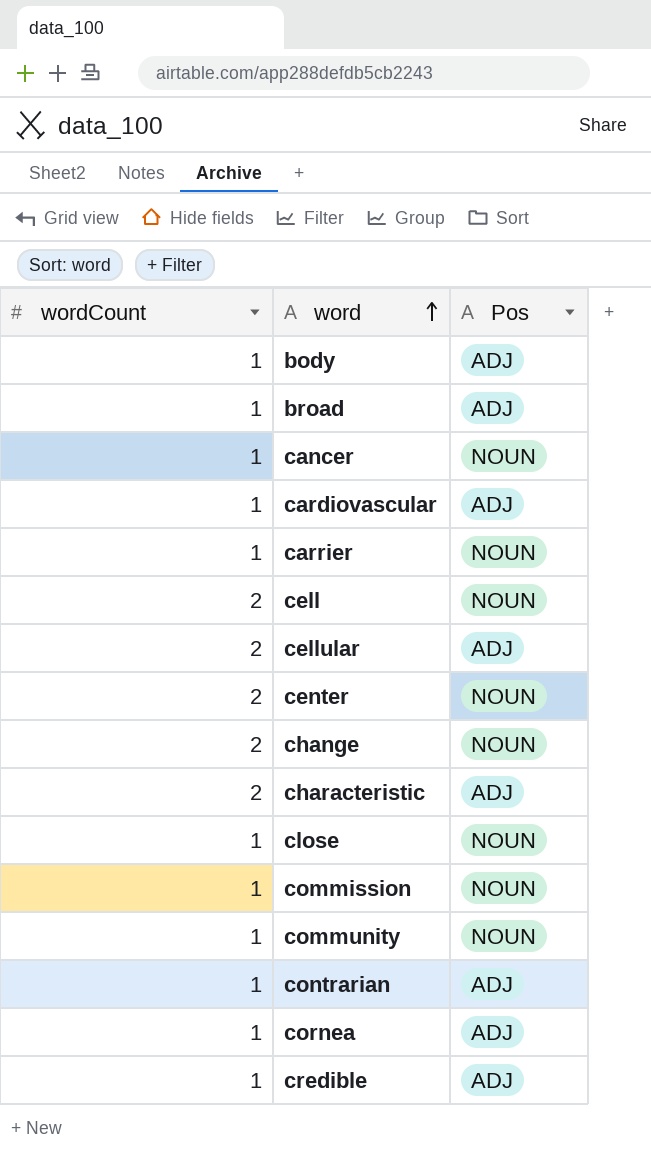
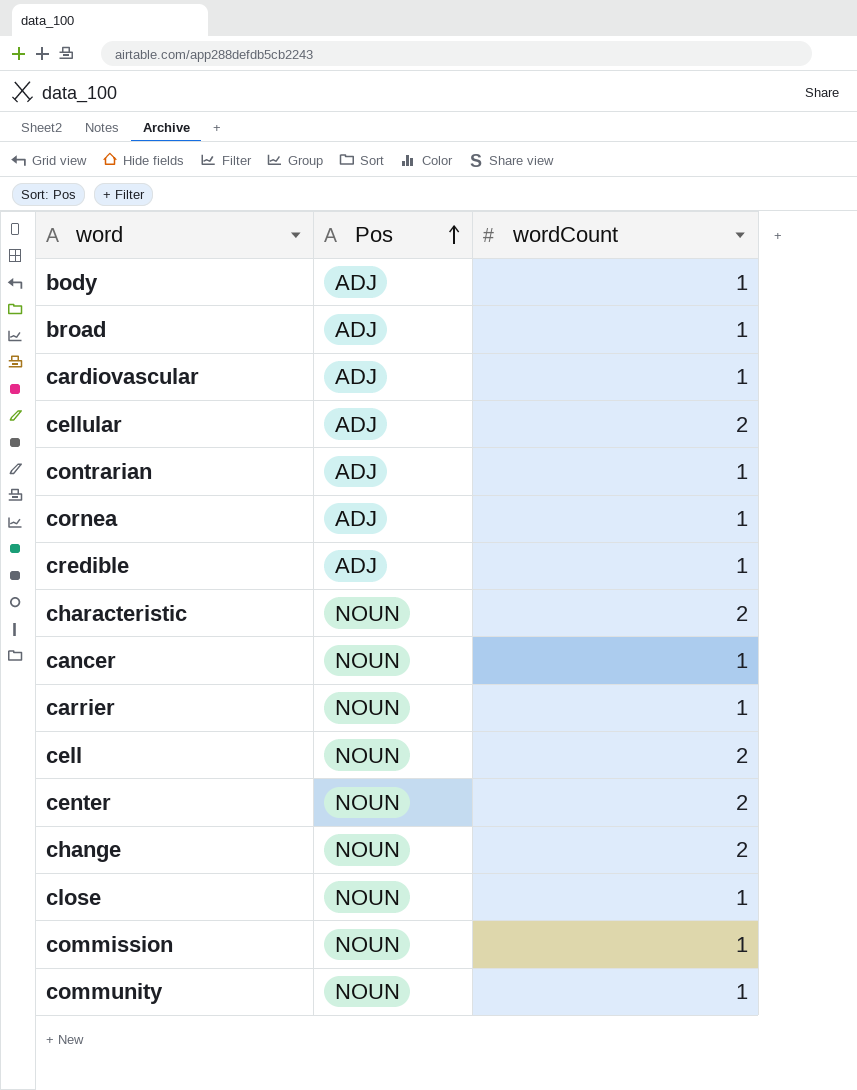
row order: word ascending -> Pos ascending
column wordCount | position: 1 -> 3
characteristic | Pos: ADJ -> NOUN

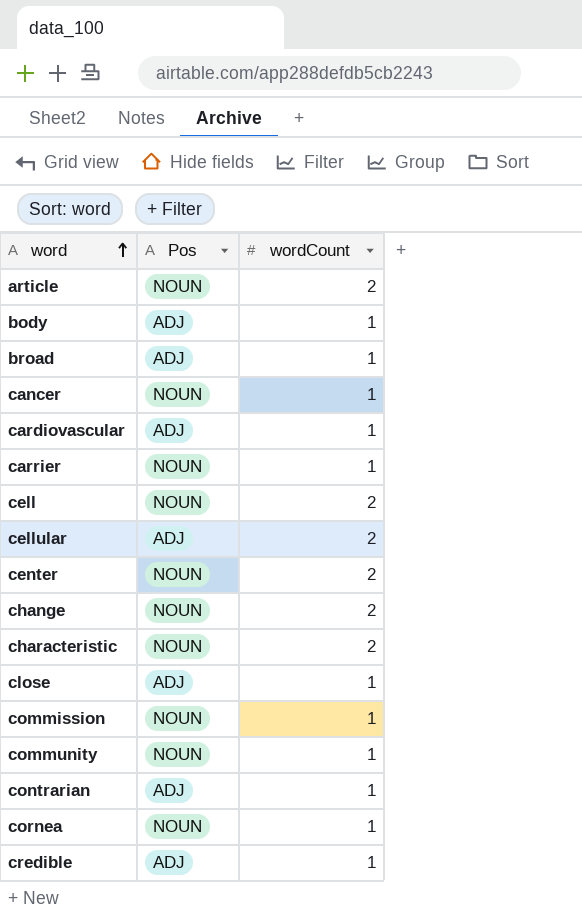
row order: Pos ascending -> word ascending
row article: none -> NOUN | 2
close | Pos: NOUN -> ADJ
cornea | Pos: ADJ -> NOUN

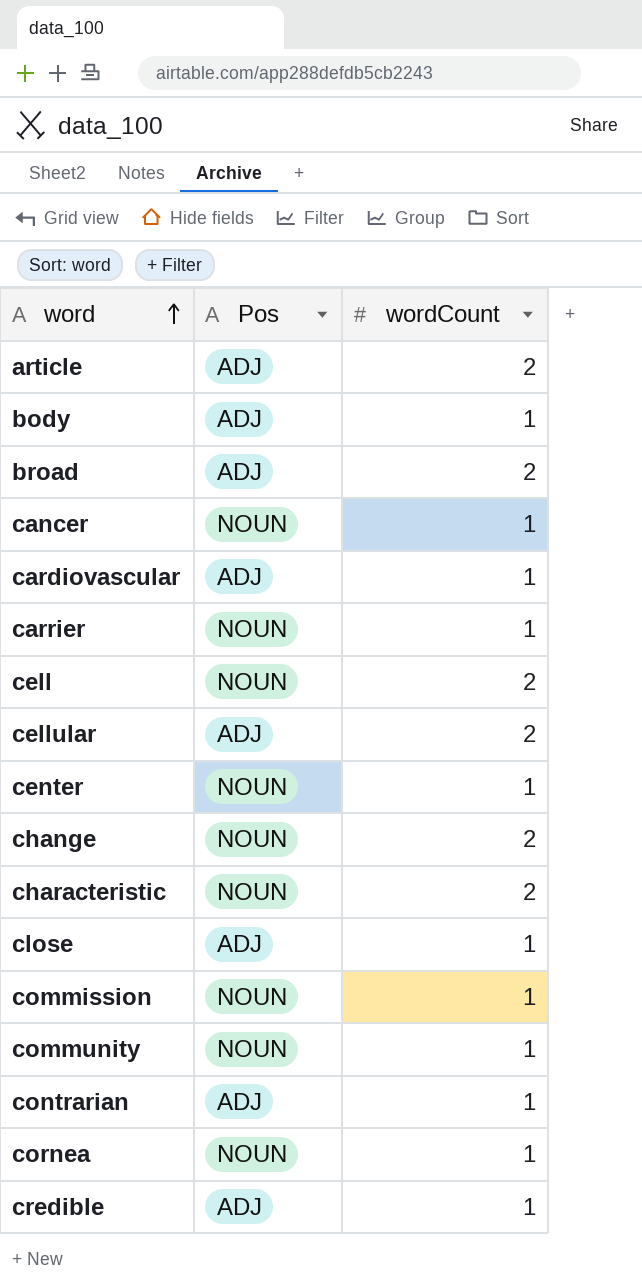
article | Pos: NOUN -> ADJ
broad | wordCount: 1 -> 2
center | wordCount: 2 -> 1

